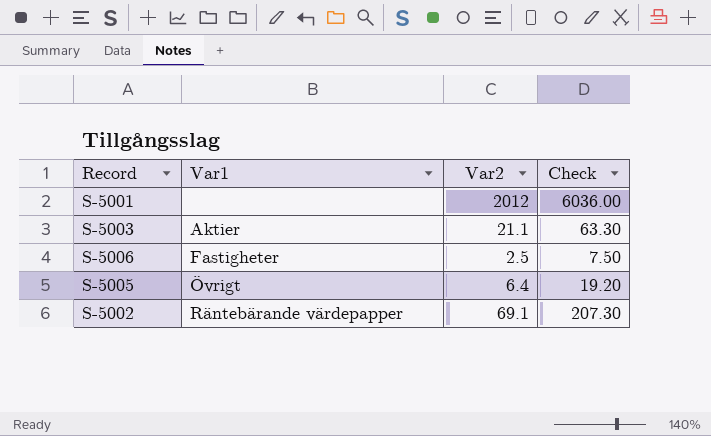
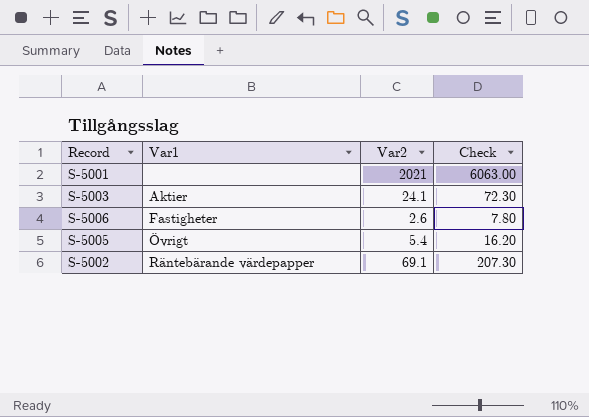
S-5001 | Var2: 2012 -> 2021
S-5001 | Check: 6036.00 -> 6063.00
S-5003 | Var2: 21.1 -> 24.1
S-5003 | Check: 63.30 -> 72.30
S-5006 | Var2: 2.5 -> 2.6
S-5006 | Check: 7.50 -> 7.80
S-5005 | Var2: 6.4 -> 5.4
S-5005 | Check: 19.20 -> 16.20

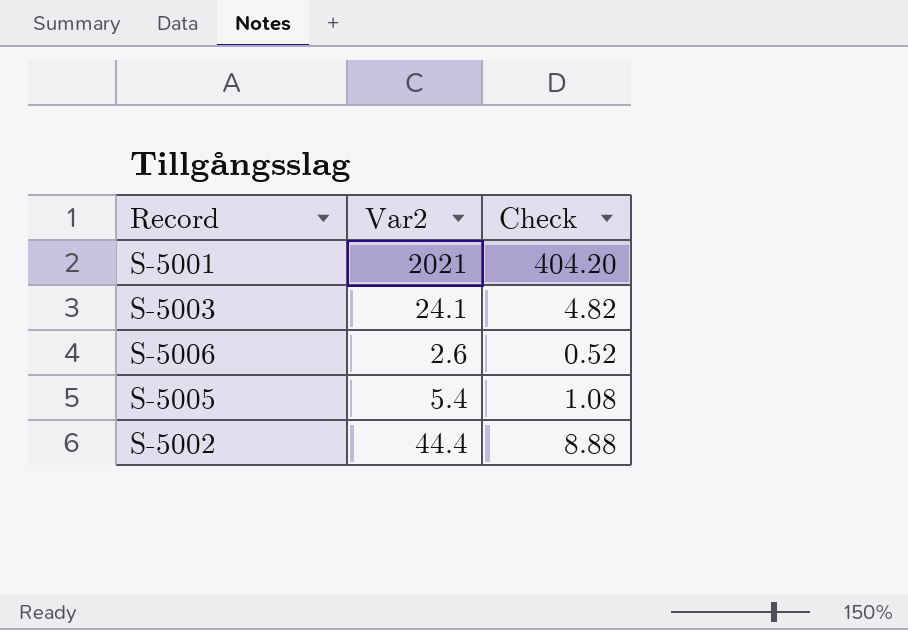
column Var1 | position: 2 -> none
column Check | formula: [Var2] * 3 -> [Var2] * 0.2
S-5002 | Var2: 69.1 -> 44.4

